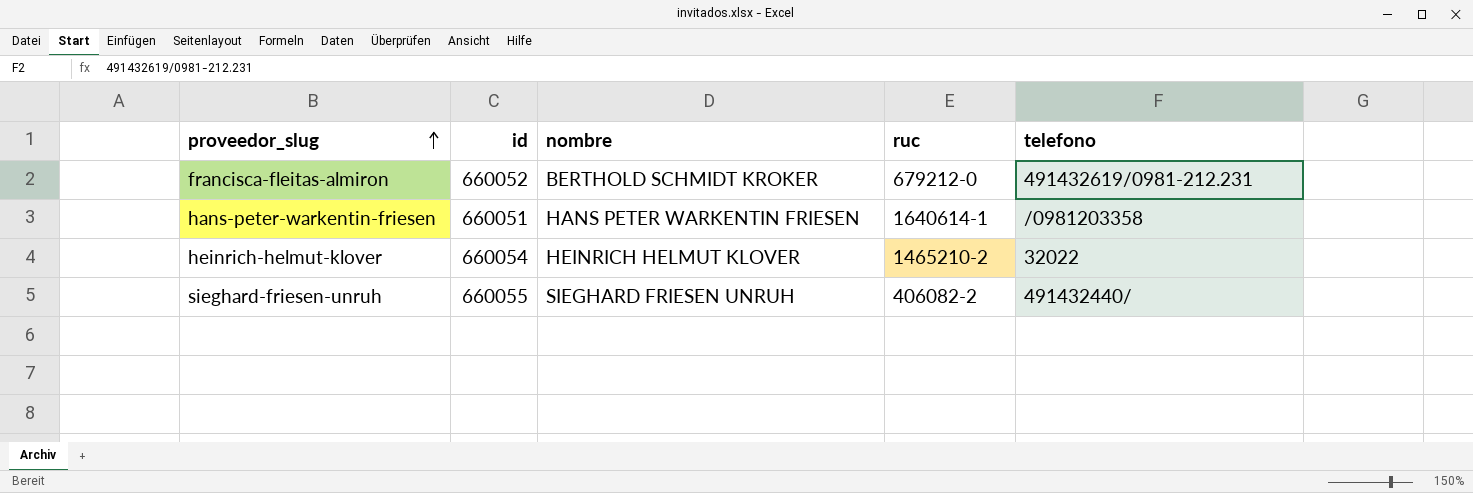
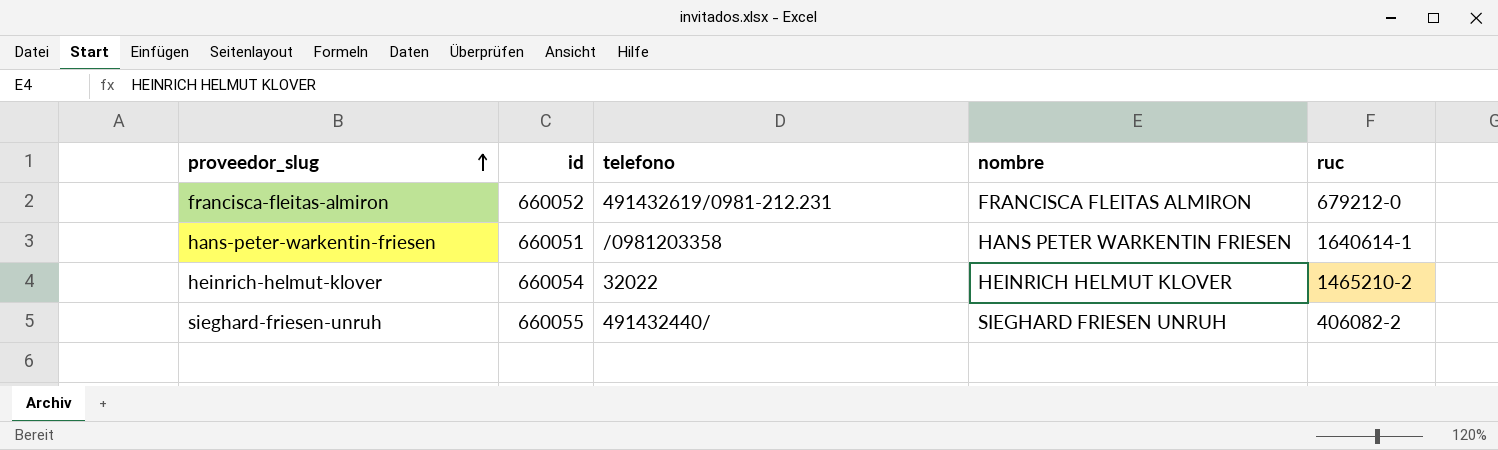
column telefono | position: 5 -> 3
francisca-fleitas-almiron | nombre: BERTHOLD SCHMIDT KROKER -> FRANCISCA FLEITAS ALMIRON

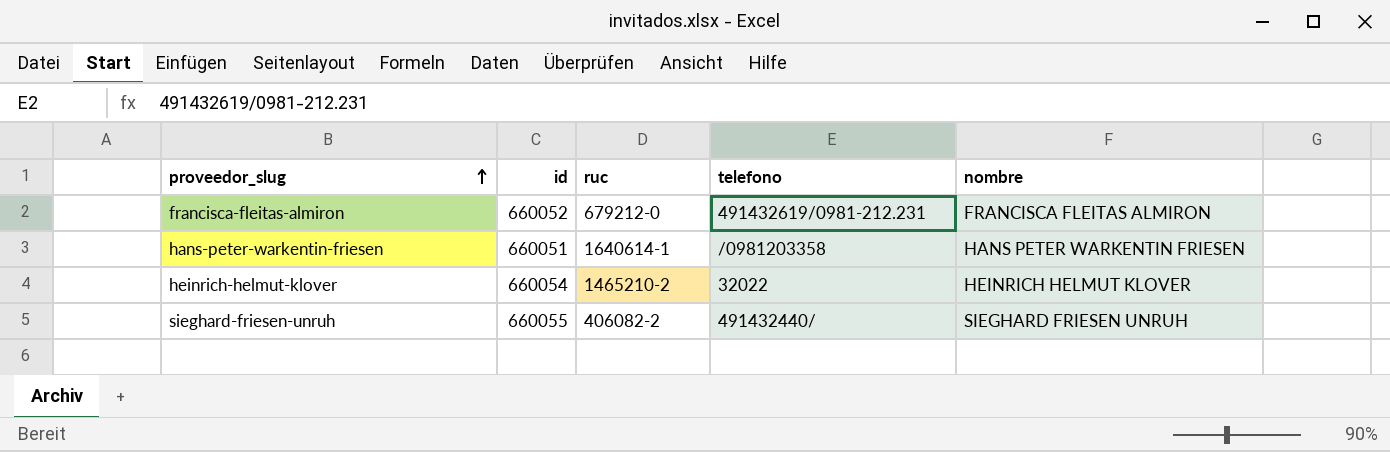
column ruc | position: 5 -> 3

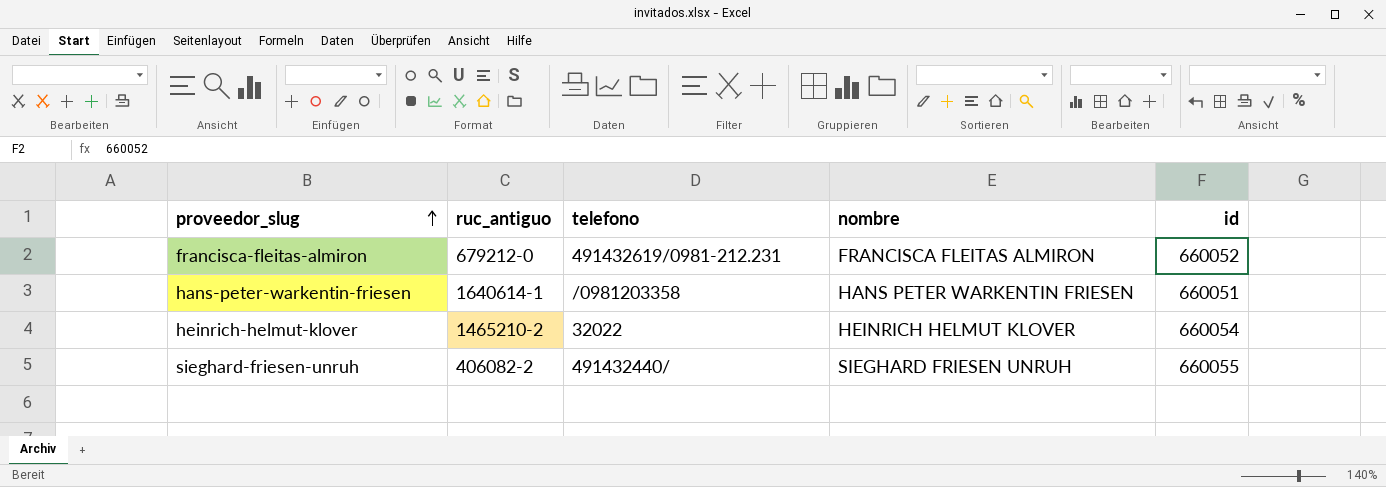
column name: ruc -> ruc_antiguo
column id | position: 2 -> 5

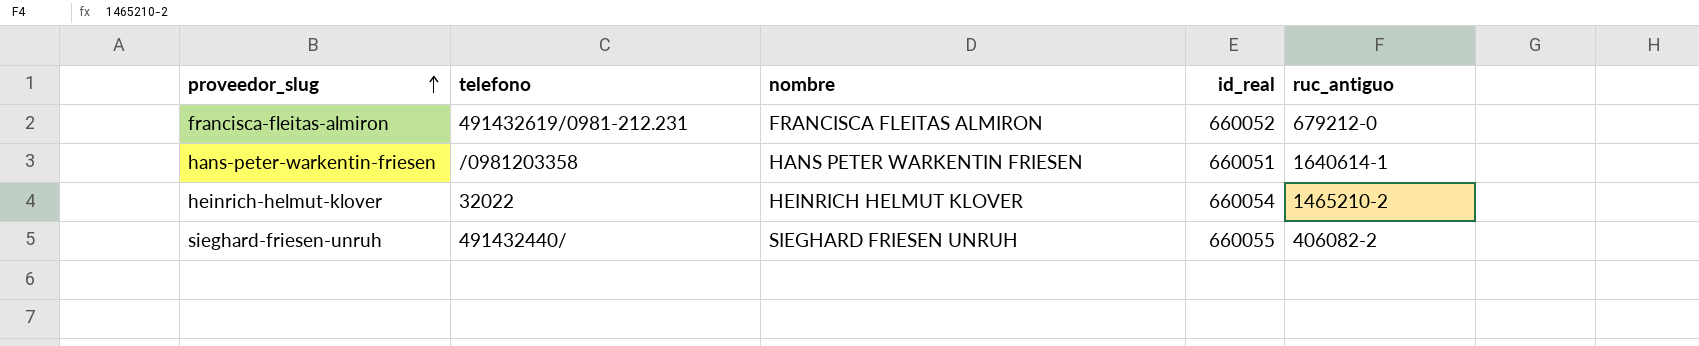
column name: id -> id_real
column ruc_antiguo | position: 2 -> 5

